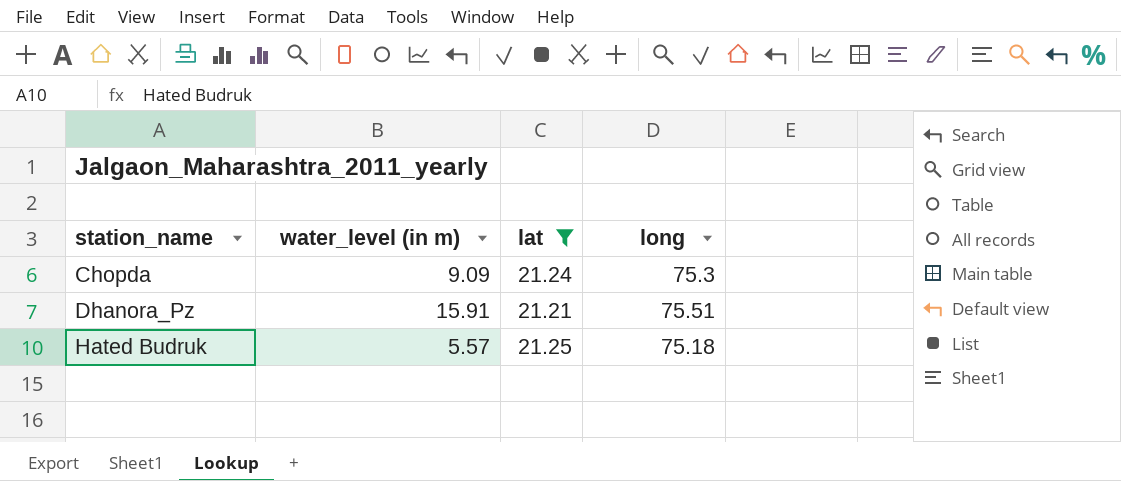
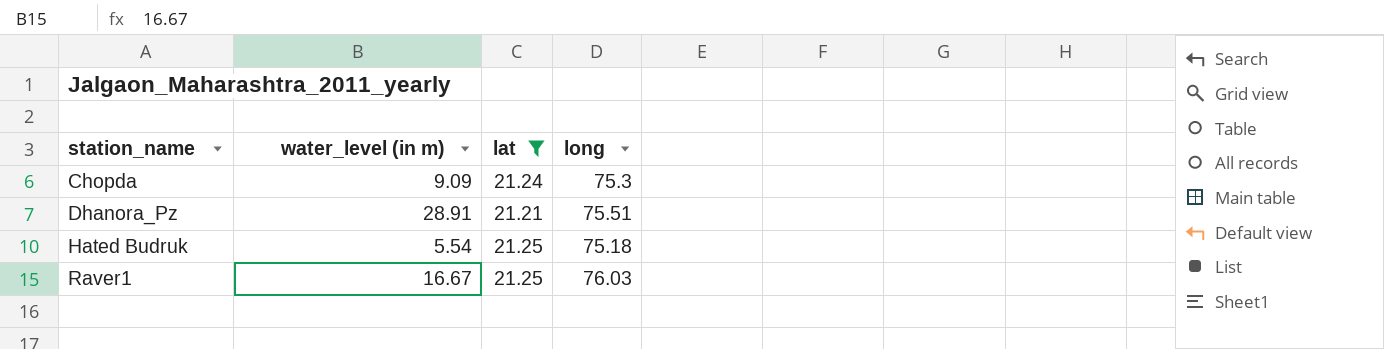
Dhanora_Pz | water_level (in m): 15.91 -> 28.91
Hated Budruk | water_level (in m): 5.57 -> 5.54
row Raver1: none -> 16.67 | 21.25 | 76.03

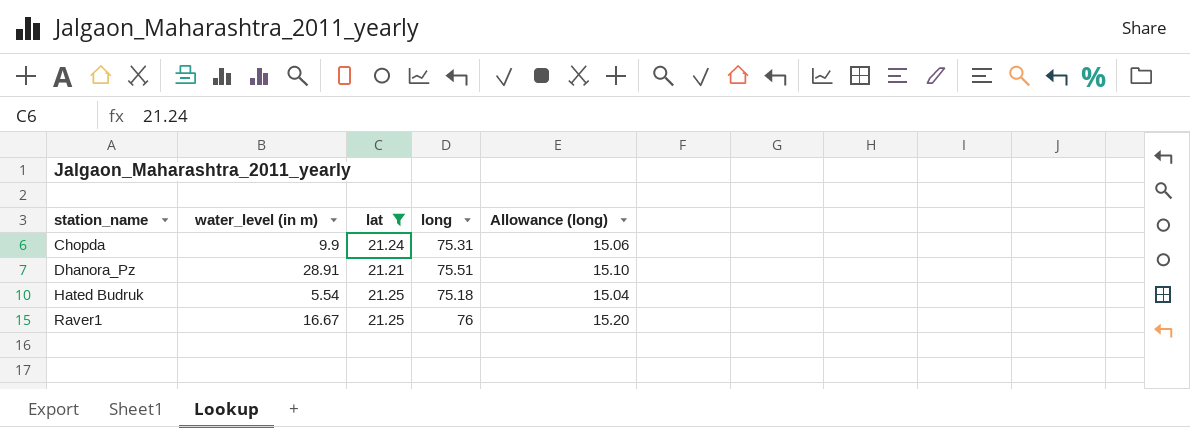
column Allowance (long) | formula: none -> [long] * 0.2
Chopda | water_level (in m): 9.09 -> 9.9
Chopda | long: 75.3 -> 75.31
Raver1 | long: 76.03 -> 76

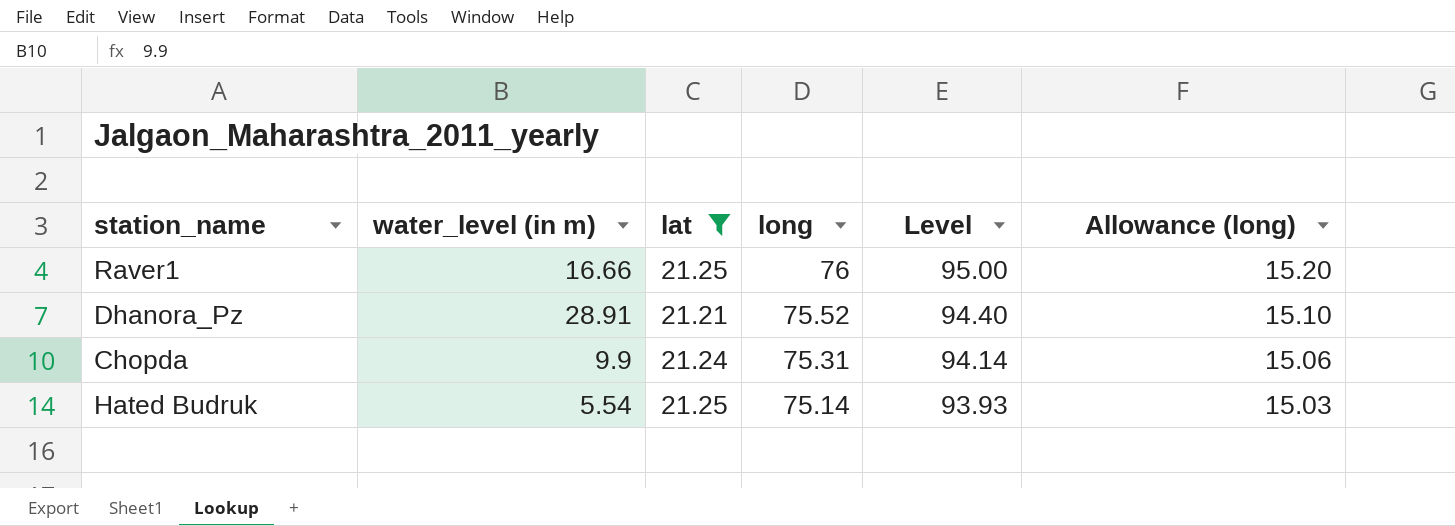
row order: station_name ascending -> long descending
column Level | formula: none -> [long] * 1.25
Raver1 | water_level (in m): 16.67 -> 16.66
Dhanora_Pz | long: 75.51 -> 75.52
Hated Budruk | long: 75.18 -> 75.14
Hated Budruk | Allowance (long): 15.04 -> 15.03

